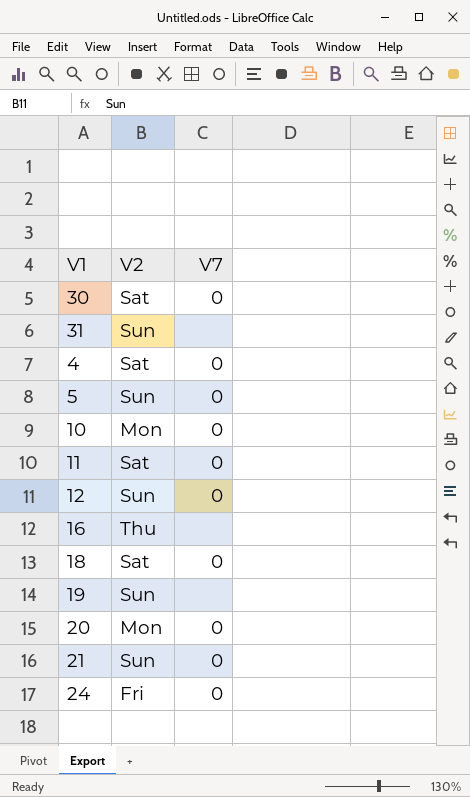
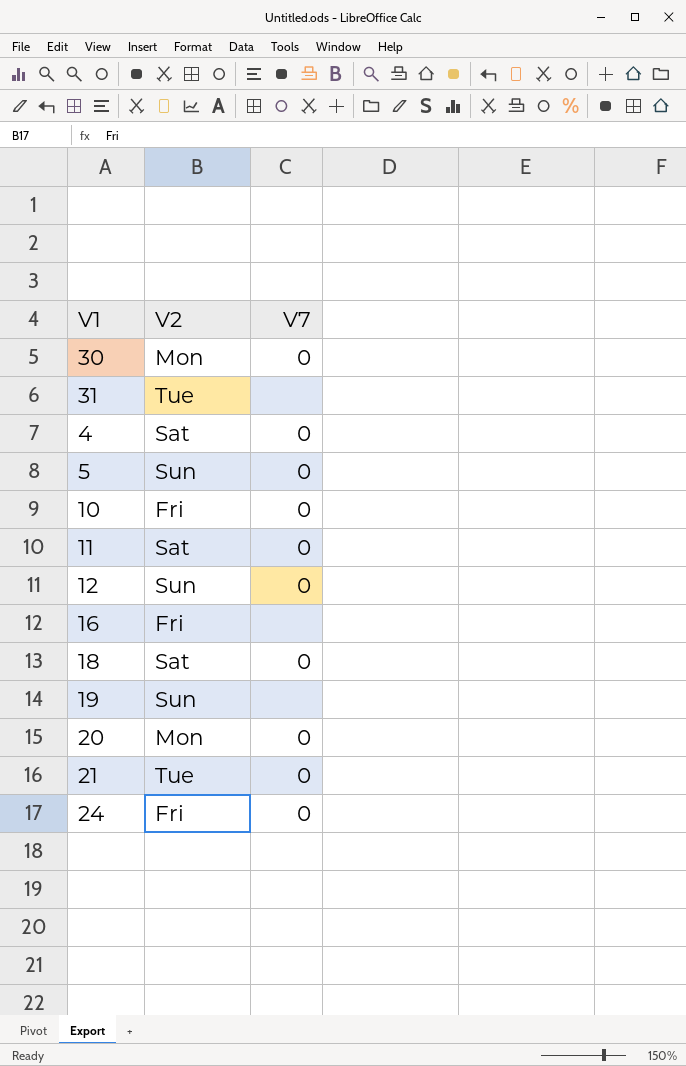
30 | V2: Sat -> Mon
31 | V2: Sun -> Tue
10 | V2: Mon -> Fri
16 | V2: Thu -> Fri
21 | V2: Sun -> Tue

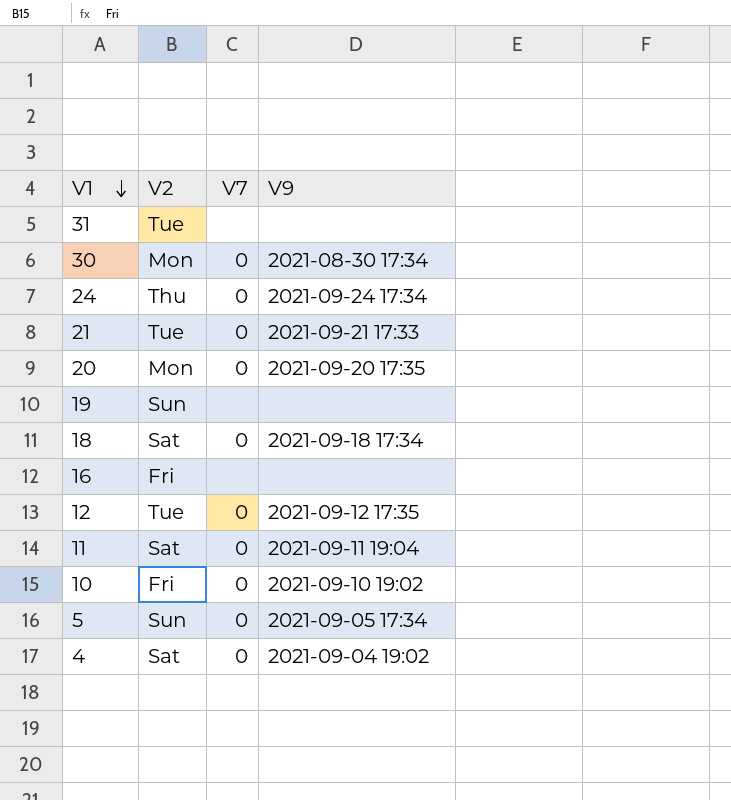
row order: none -> V1 descending
column V9 | position: none -> 4
24 | V2: Fri -> Thu
12 | V2: Sun -> Tue

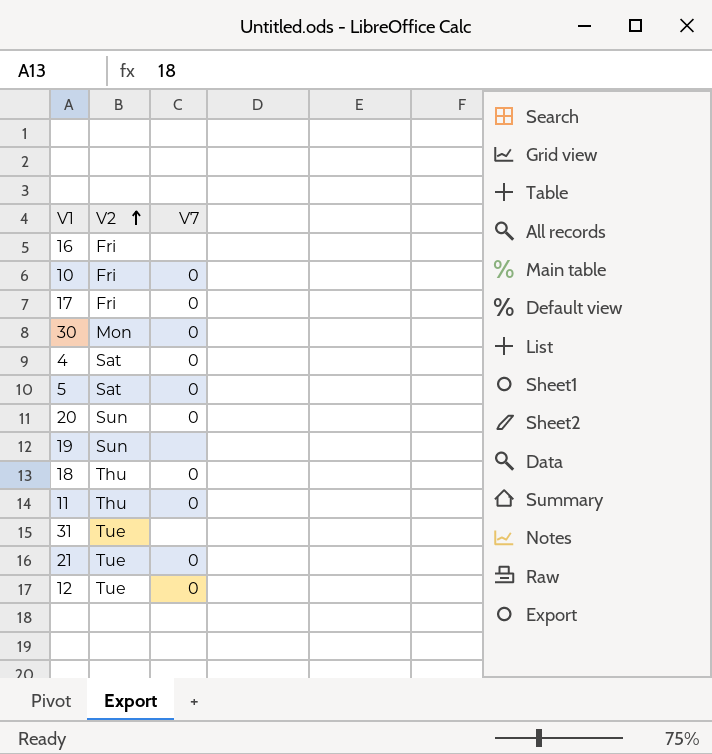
row order: V1 descending -> V2 ascending
column V9 | position: 4 -> none
row 24: Thu | 0 | 2021-09-24 17:34 -> none
row 17: none -> Fri | 0
5 | V2: Sun -> Sat
20 | V2: Mon -> Sun
18 | V2: Sat -> Thu
11 | V2: Sat -> Thu

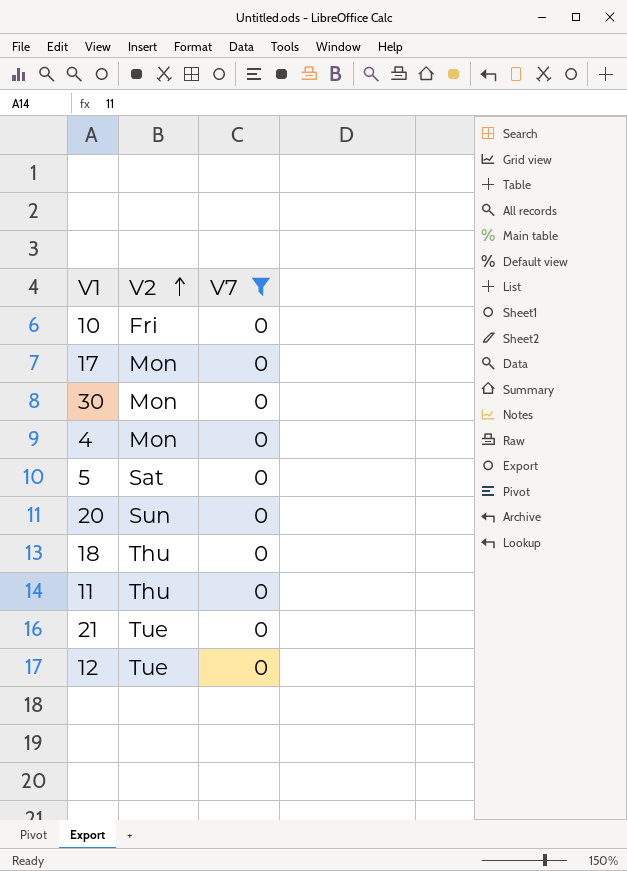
filter: none -> V7 = 0
17 | V2: Fri -> Mon
4 | V2: Sat -> Mon

